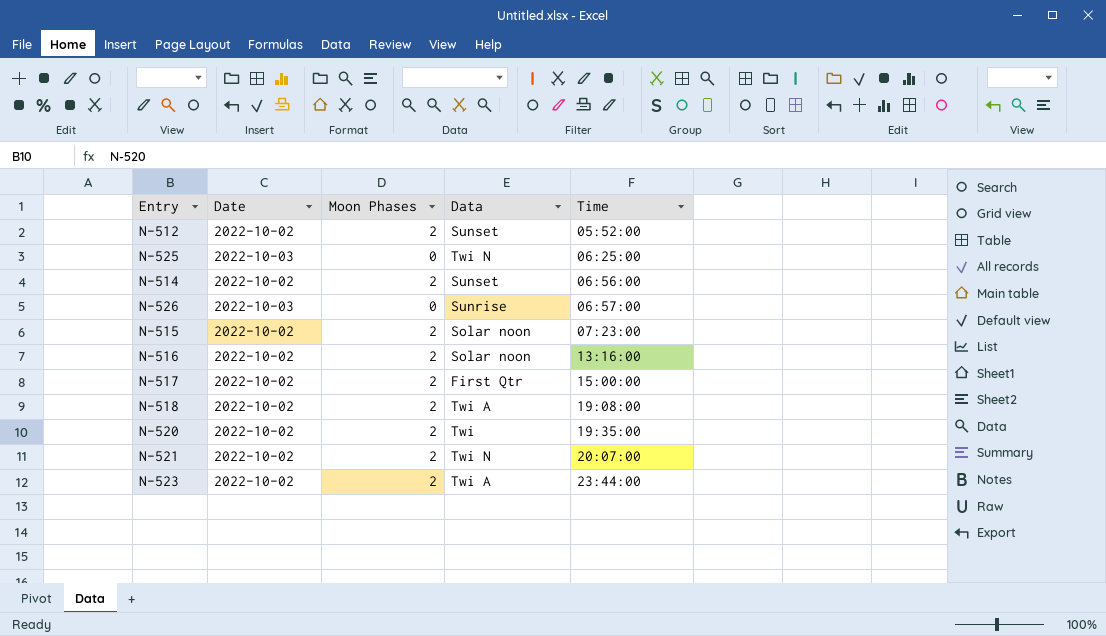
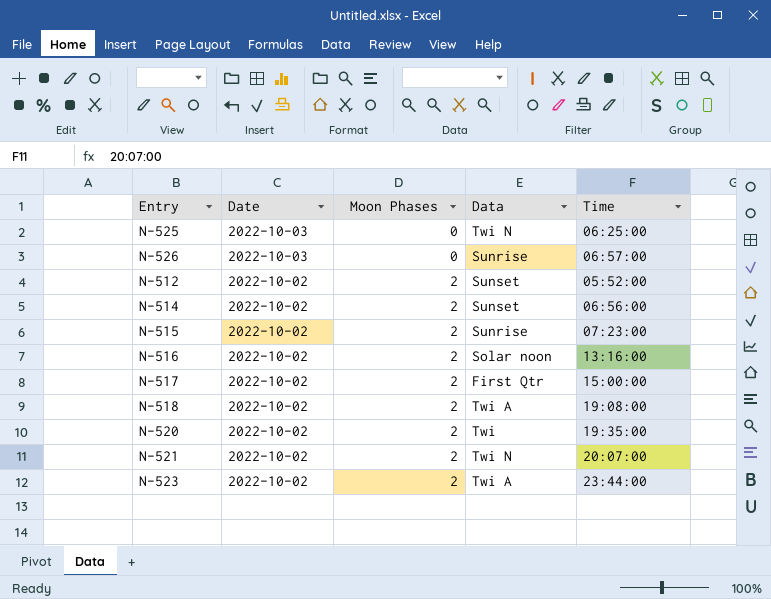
row order: Time ascending -> Date descending
N-515 | Data: Solar noon -> Sunrise

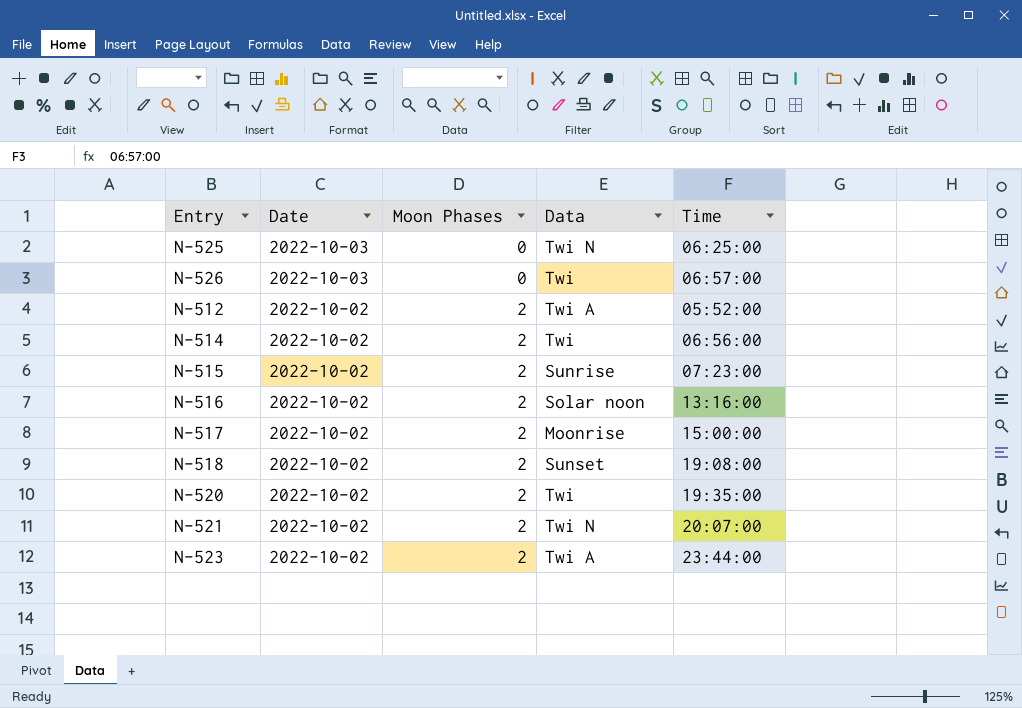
N-526 | Data: Sunrise -> Twi
N-512 | Data: Sunset -> Twi A
N-514 | Data: Sunset -> Twi
N-517 | Data: First Qtr -> Moonrise
N-518 | Data: Twi A -> Sunset

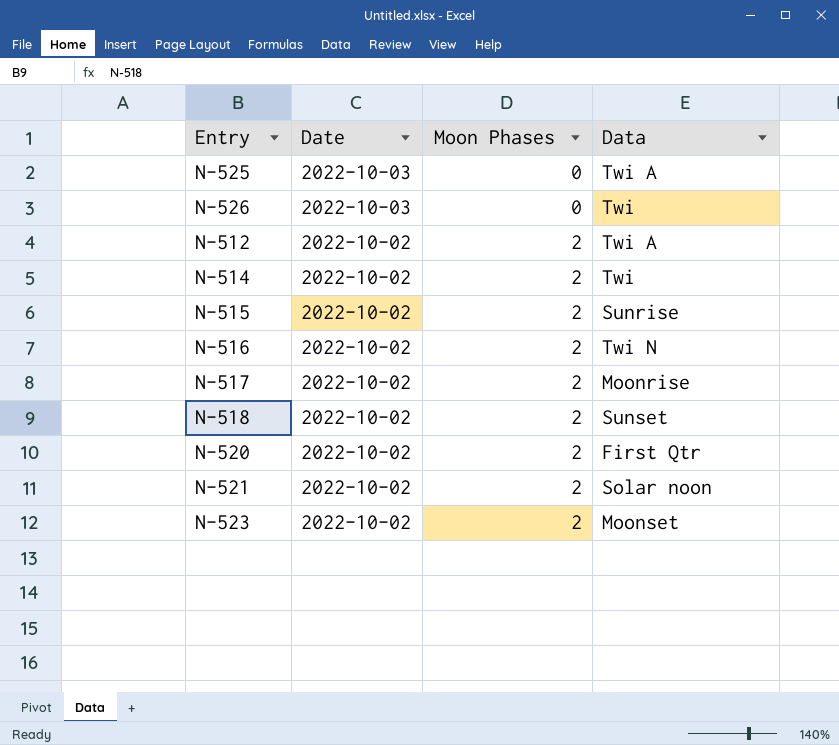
column Time | position: 5 -> none
N-525 | Data: Twi N -> Twi A
N-516 | Data: Solar noon -> Twi N
N-520 | Data: Twi -> First Qtr
N-521 | Data: Twi N -> Solar noon
N-523 | Data: Twi A -> Moonset

